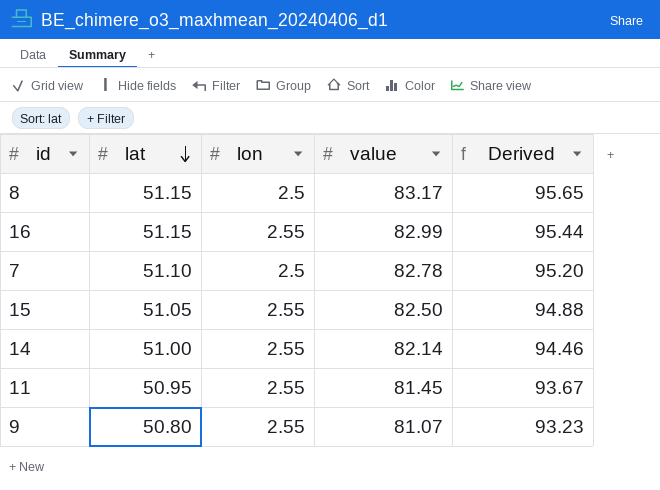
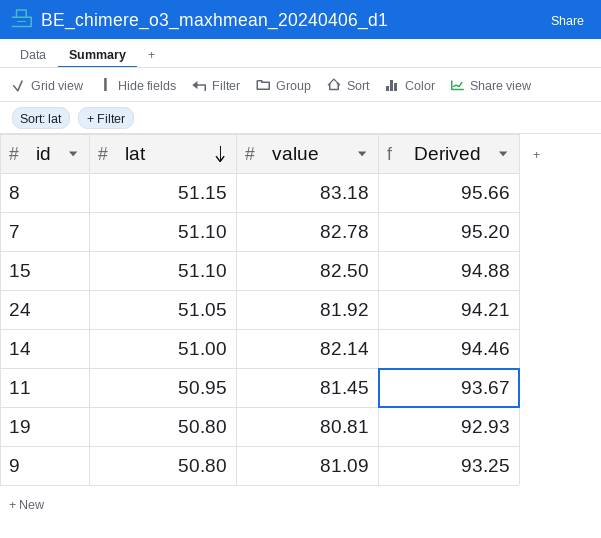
column lon | position: 3 -> none
row 16: 51.15 | 2.55 | 82.99 | 95.44 -> none
8 | value: 83.17 -> 83.18
8 | Derived: 95.65 -> 95.66
15 | lat: 51.05 -> 51.10
row 24: none -> 51.05 | 81.92 | 94.21
row 19: none -> 50.80 | 80.81 | 92.93
9 | value: 81.07 -> 81.09
9 | Derived: 93.23 -> 93.25

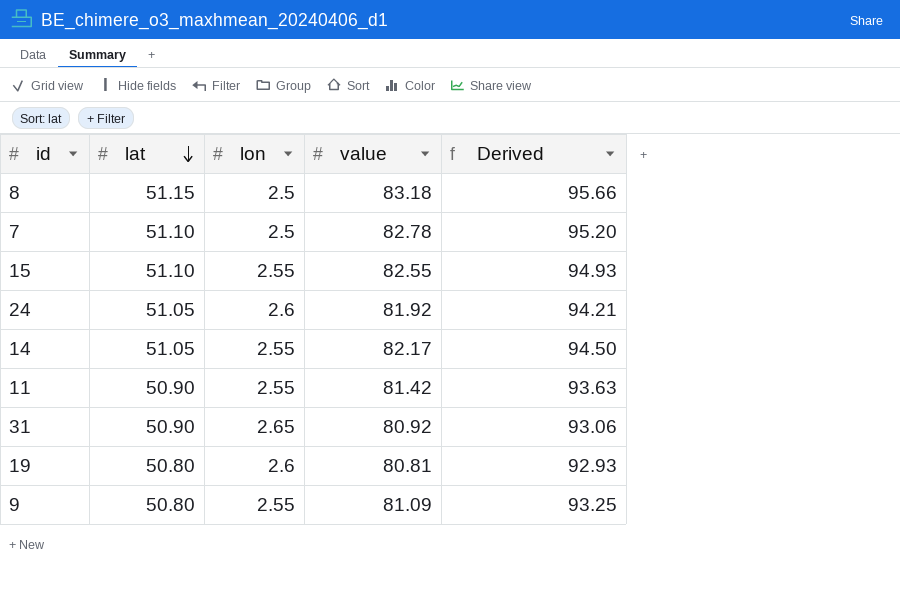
column lon | position: none -> 3
15 | value: 82.50 -> 82.55
15 | Derived: 94.88 -> 94.93
14 | lat: 51.00 -> 51.05
14 | value: 82.14 -> 82.17
14 | Derived: 94.46 -> 94.50
11 | lat: 50.95 -> 50.90
11 | value: 81.45 -> 81.42
11 | Derived: 93.67 -> 93.63
row 31: none -> 50.90 | 2.65 | 80.92 | 93.06

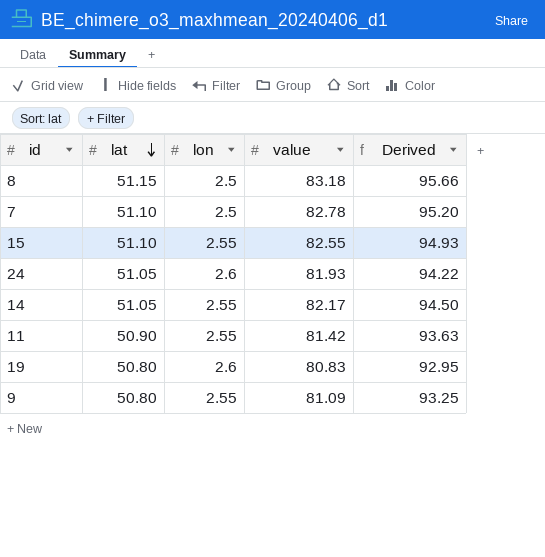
row 31: 50.90 | 2.65 | 80.92 | 93.06 -> none
24 | value: 81.92 -> 81.93
24 | Derived: 94.21 -> 94.22
19 | value: 80.81 -> 80.83
19 | Derived: 92.93 -> 92.95

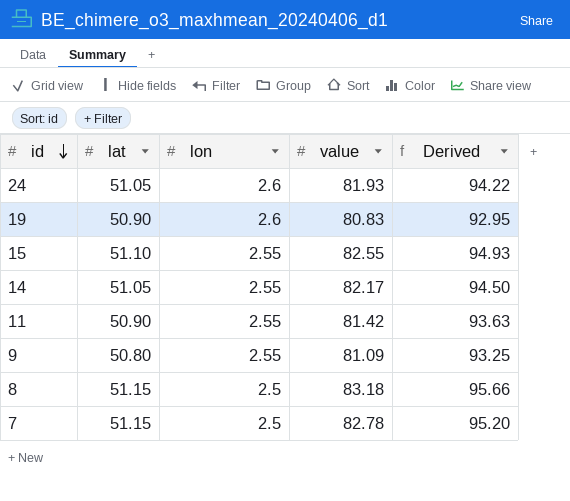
row order: lat descending -> id descending
19 | lat: 50.80 -> 50.90
7 | lat: 51.10 -> 51.15

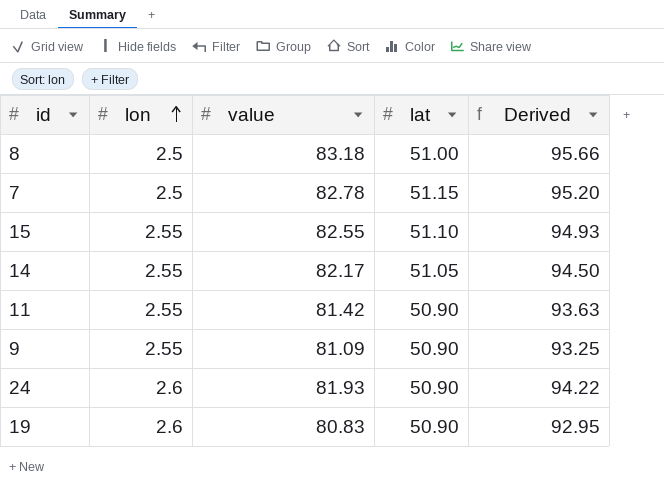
row order: id descending -> lon ascending
column lat | position: 2 -> 4
8 | lat: 51.15 -> 51.00
9 | lat: 50.80 -> 50.90
24 | lat: 51.05 -> 50.90

